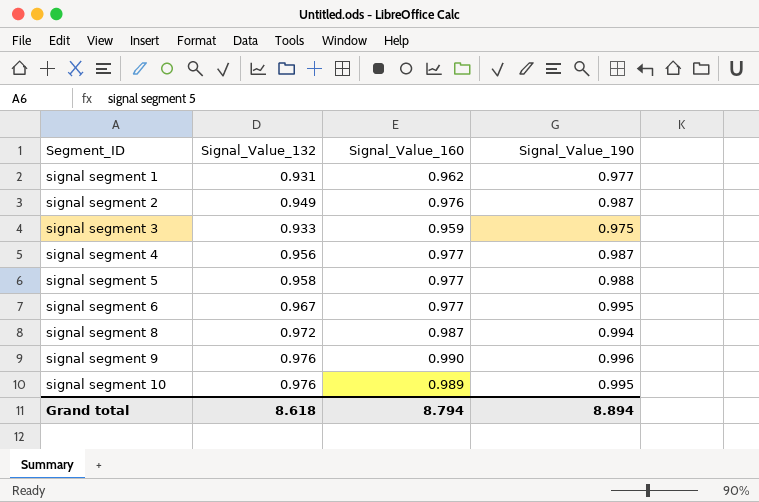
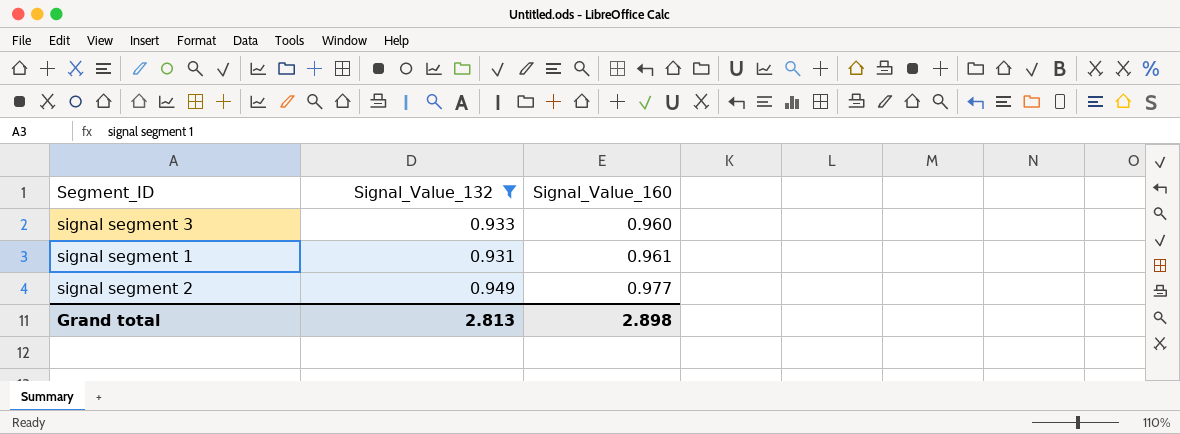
filter: none -> Signal_Value_132 <= 0.949
row order: Segment_ID ascending -> Signal_Value_160 ascending
column Signal_Value_190 | position: 4 -> none
signal segment 3 | Signal_Value_160: 0.959 -> 0.960
signal segment 1 | Signal_Value_160: 0.962 -> 0.961
signal segment 2 | Signal_Value_160: 0.976 -> 0.977
Grand total | Signal_Value_132: 8.618 -> 2.813
Grand total | Signal_Value_160: 8.794 -> 2.898

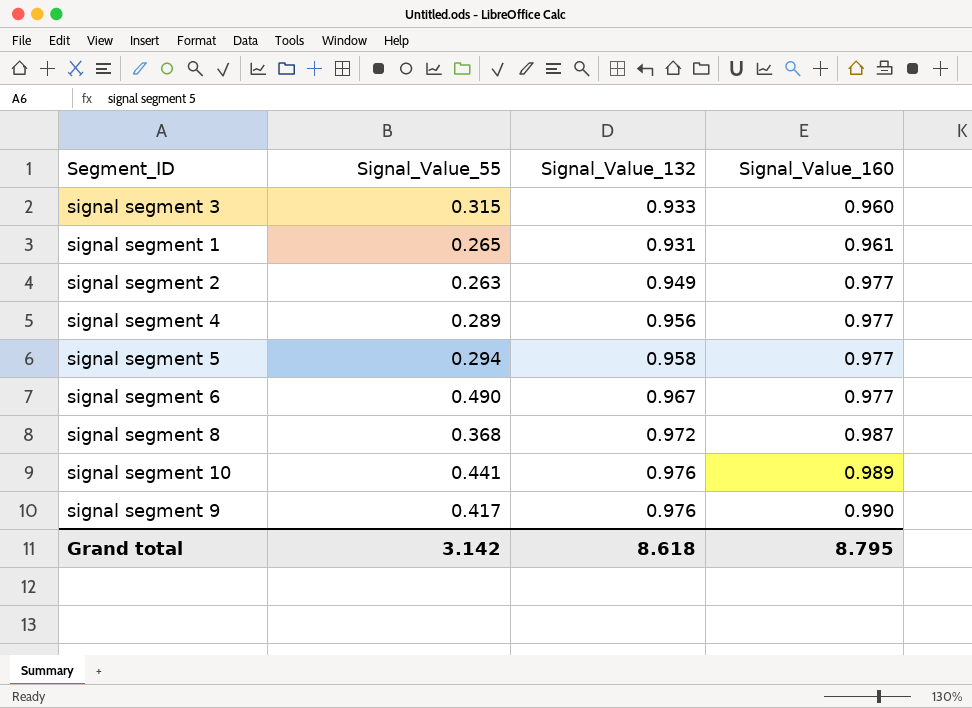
filter: Signal_Value_132 <= 0.949 -> none
column Signal_Value_55 | position: none -> 2
Grand total | Signal_Value_132: 2.813 -> 8.618
Grand total | Signal_Value_160: 2.898 -> 8.795

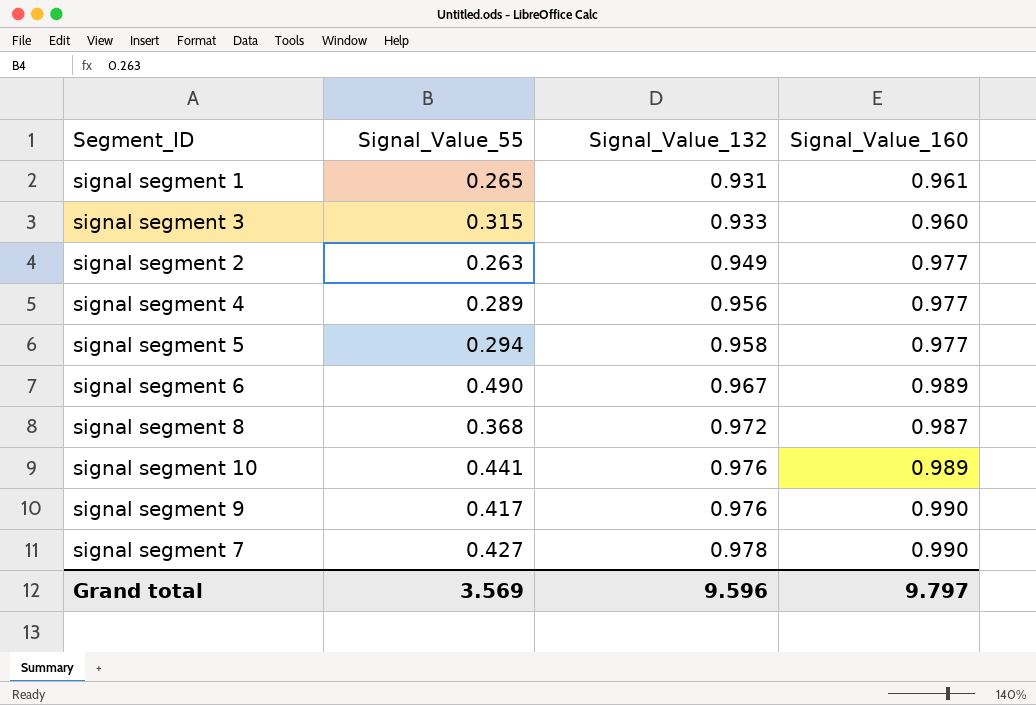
row order: Signal_Value_160 ascending -> Signal_Value_132 ascending
signal segment 6 | Signal_Value_160: 0.977 -> 0.989
row signal segment 7: none -> 0.427 | 0.978 | 0.990
Grand total | Signal_Value_55: 3.142 -> 3.569
Grand total | Signal_Value_132: 8.618 -> 9.596
Grand total | Signal_Value_160: 8.795 -> 9.797

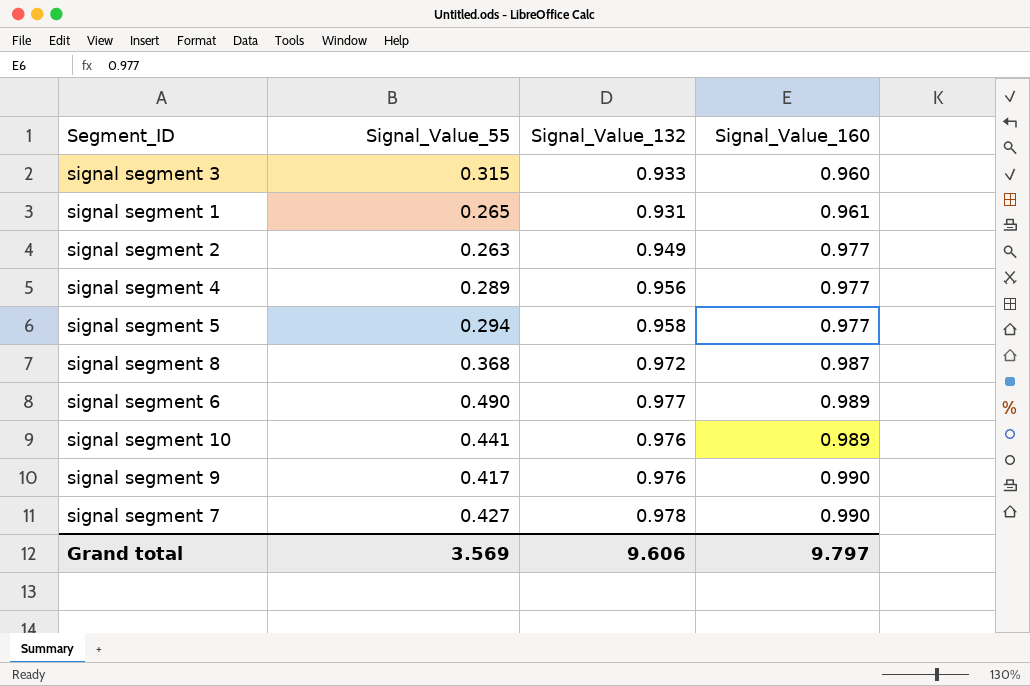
row order: Signal_Value_132 ascending -> Signal_Value_160 ascending
signal segment 6 | Signal_Value_132: 0.967 -> 0.977
Grand total | Signal_Value_132: 9.596 -> 9.606

